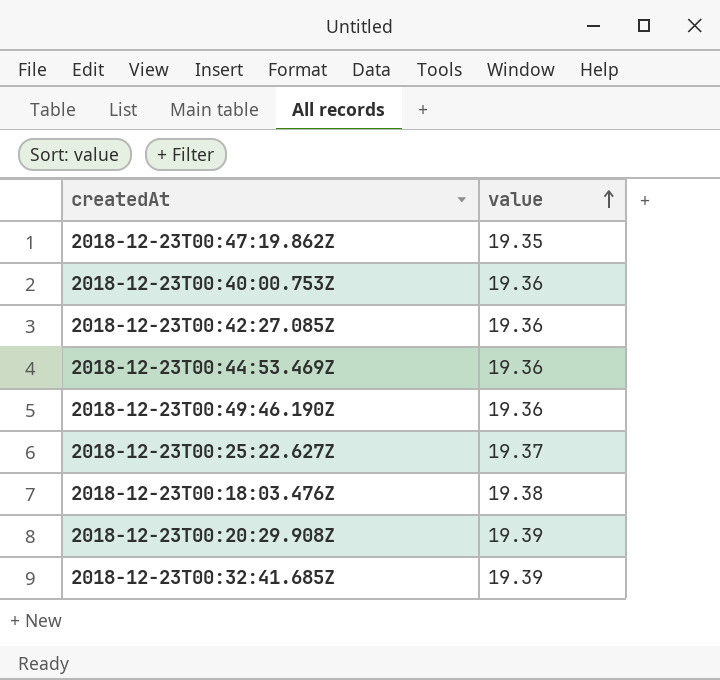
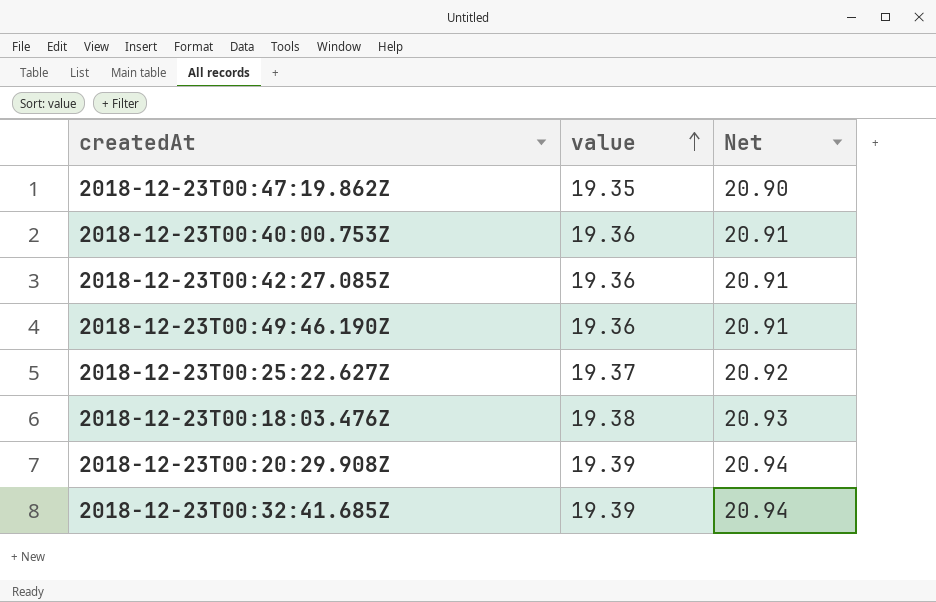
column Net | formula: none -> [value] * 1.08
row 2018-12-23T00:44:53.469Z: 19.36 -> none

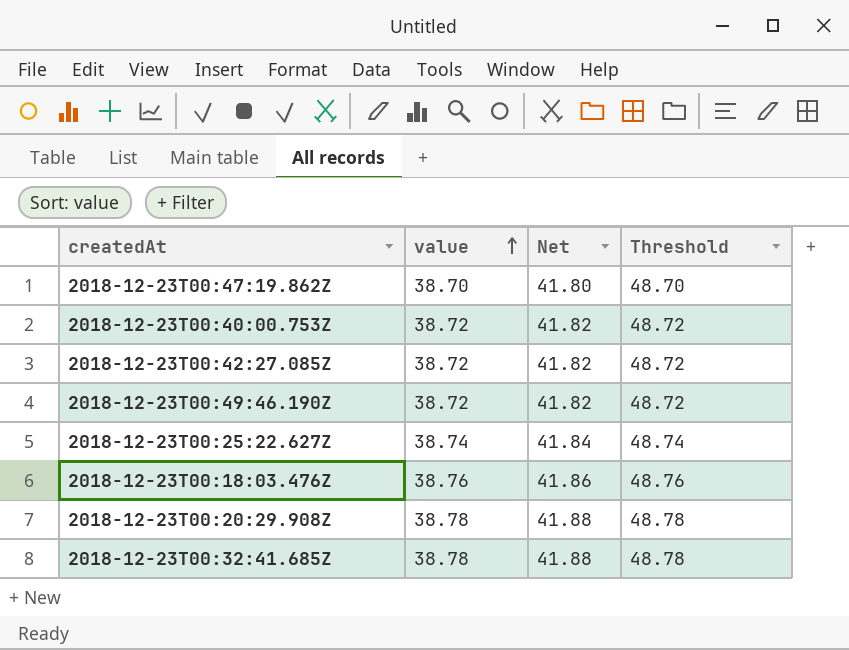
column Threshold | formula: none -> [value] + 10
2018-12-23T00:47:19.862Z | value: 19.35 -> 38.70
2018-12-23T00:47:19.862Z | Net: 20.90 -> 41.80
2018-12-23T00:40:00.753Z | value: 19.36 -> 38.72
2018-12-23T00:40:00.753Z | Net: 20.91 -> 41.82
2018-12-23T00:42:27.085Z | value: 19.36 -> 38.72
2018-12-23T00:42:27.085Z | Net: 20.91 -> 41.82
2018-12-23T00:49:46.190Z | value: 19.36 -> 38.72
2018-12-23T00:49:46.190Z | Net: 20.91 -> 41.82
2018-12-23T00:25:22.627Z | value: 19.37 -> 38.74
2018-12-23T00:25:22.627Z | Net: 20.92 -> 41.84
2018-12-23T00:18:03.476Z | value: 19.38 -> 38.76
2018-12-23T00:18:03.476Z | Net: 20.93 -> 41.86
2018-12-23T00:20:29.908Z | value: 19.39 -> 38.78
2018-12-23T00:20:29.908Z | Net: 20.94 -> 41.88
2018-12-23T00:32:41.685Z | value: 19.39 -> 38.78
2018-12-23T00:32:41.685Z | Net: 20.94 -> 41.88

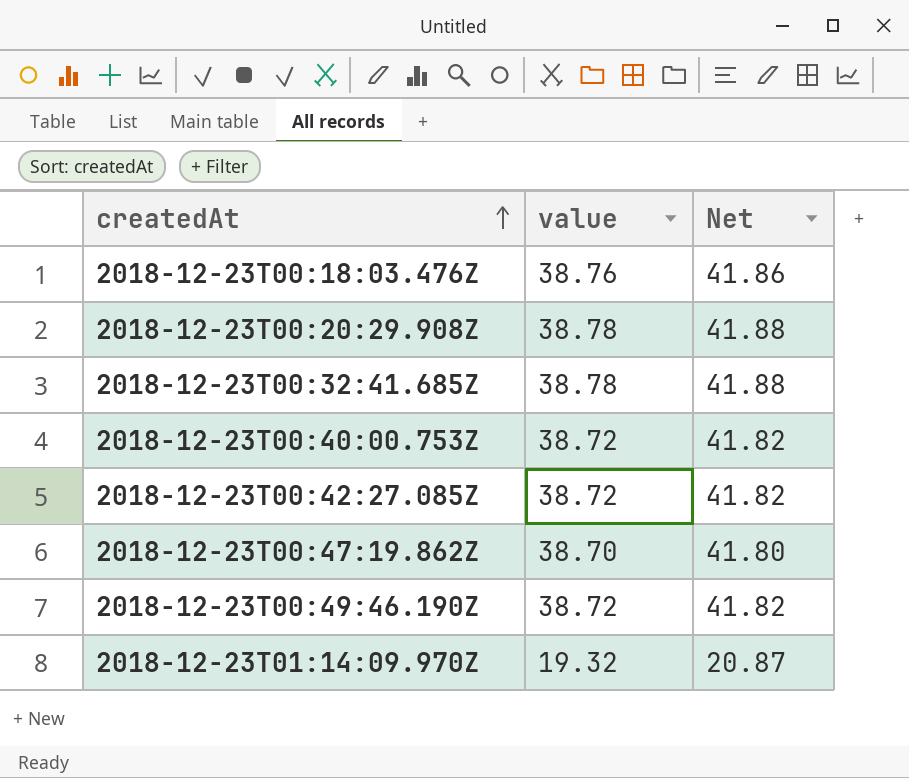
row order: value ascending -> createdAt ascending
column Threshold | formula: [value] + 10 -> none
row 2018-12-23T00:25:22.627Z: 38.74 | 41.84 | 48.74 -> none
row 2018-12-23T01:14:09.970Z: none -> 19.32 | 20.87

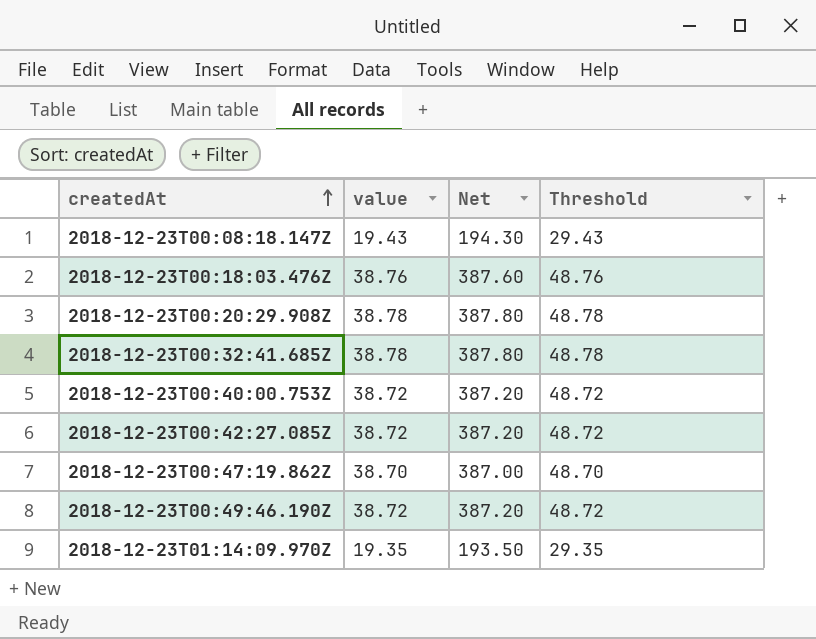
column Net | formula: [value] * 1.08 -> [value] * 10
column Threshold | formula: none -> [value] + 10
row 2018-12-23T00:08:18.147Z: none -> 19.43 | 194.30 | 29.43
2018-12-23T01:14:09.970Z | value: 19.32 -> 19.35

